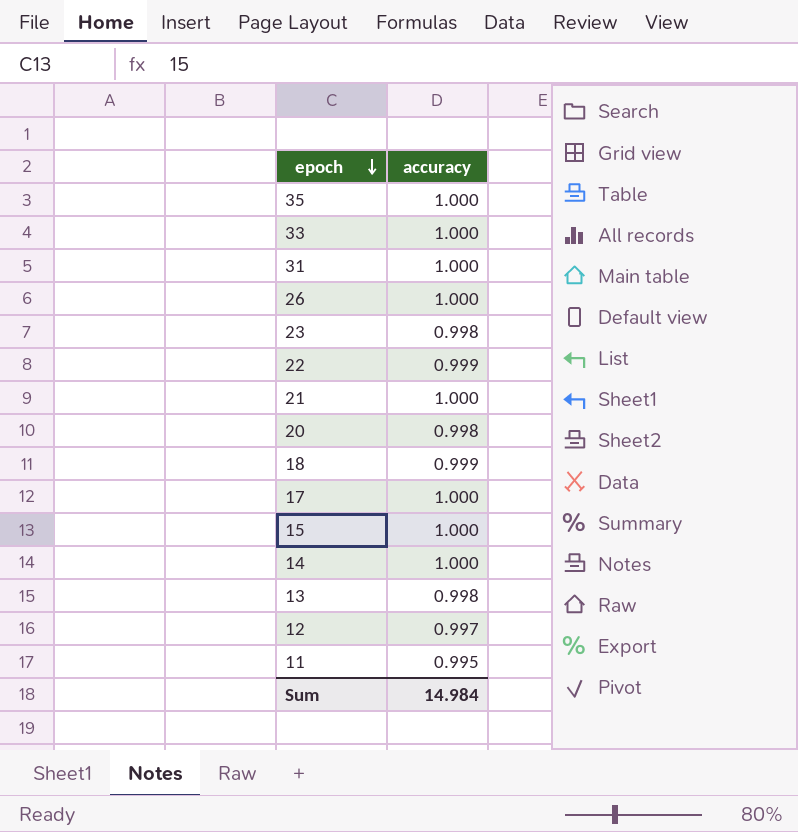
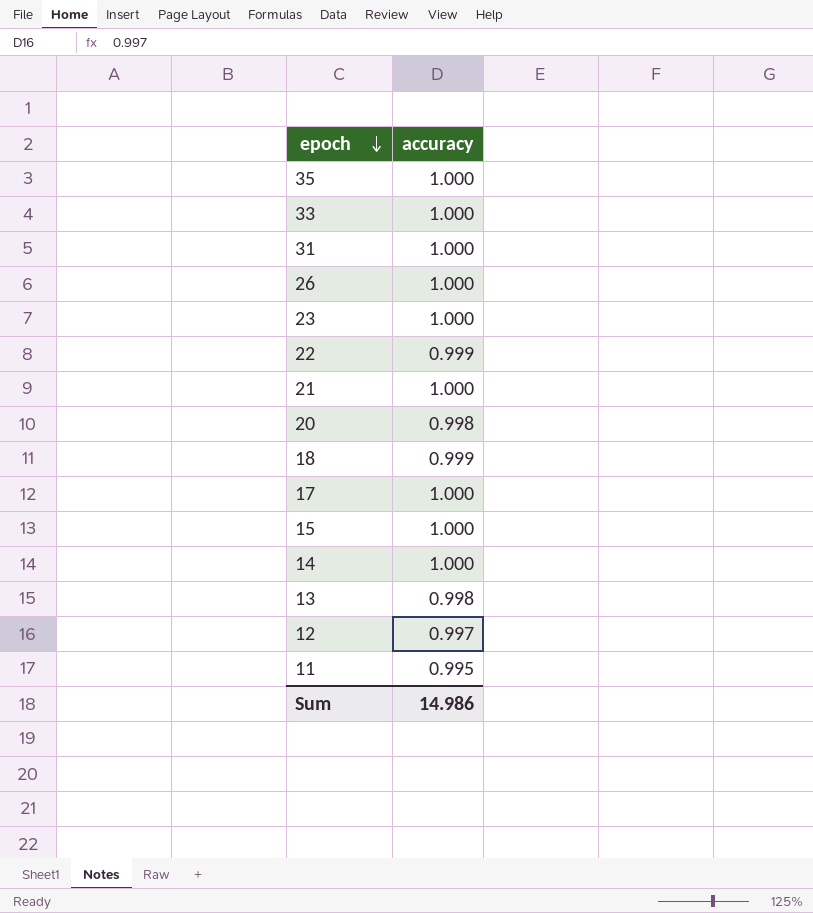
23 | accuracy: 0.998 -> 1.000
Sum | accuracy: 14.984 -> 14.986

